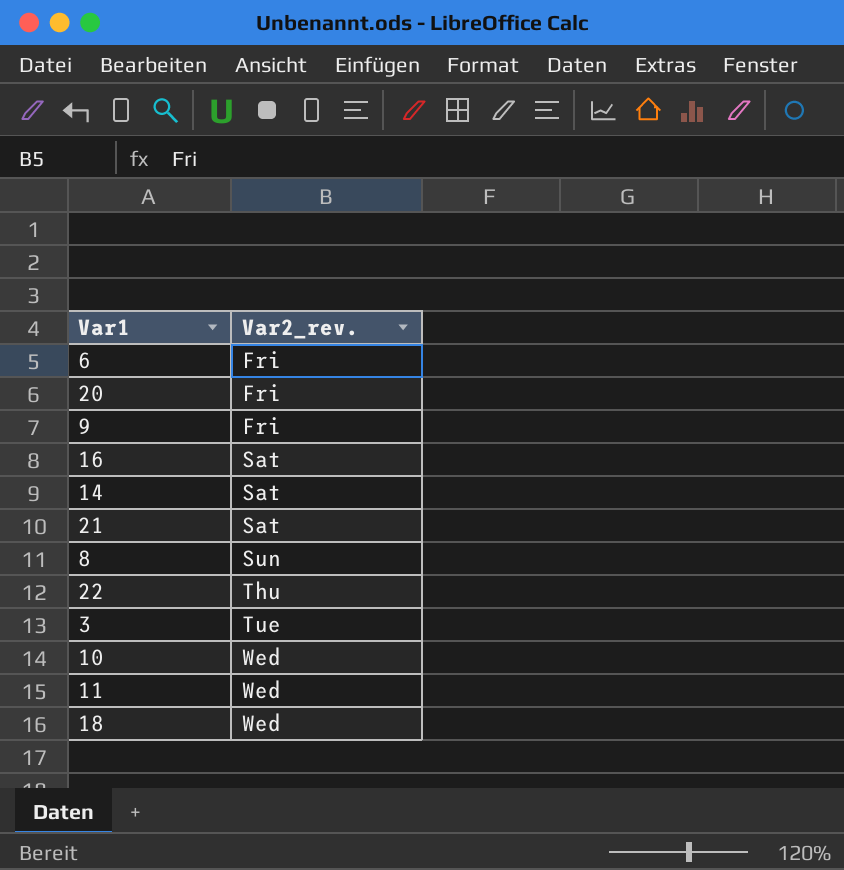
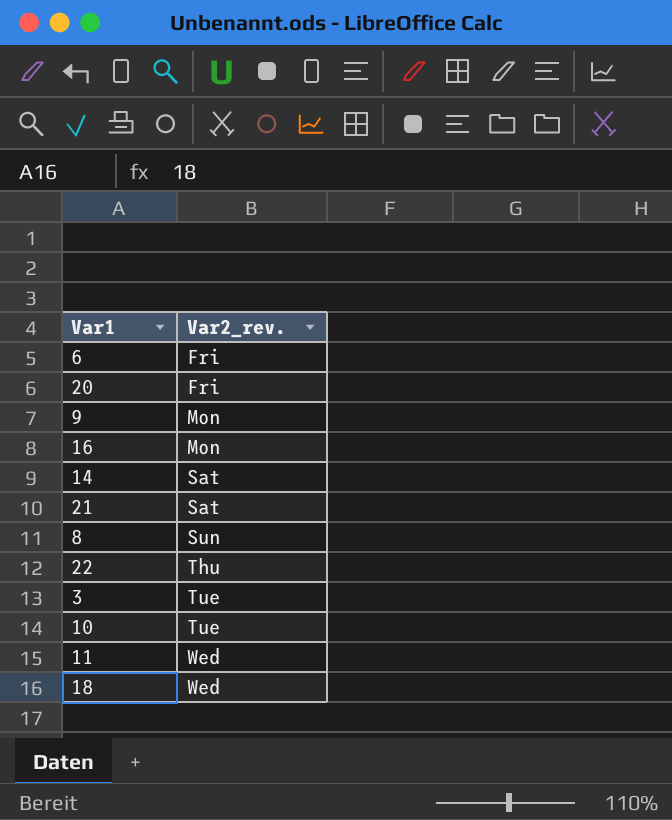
9 | Var2_rev.: Fri -> Mon
16 | Var2_rev.: Sat -> Mon
10 | Var2_rev.: Wed -> Tue

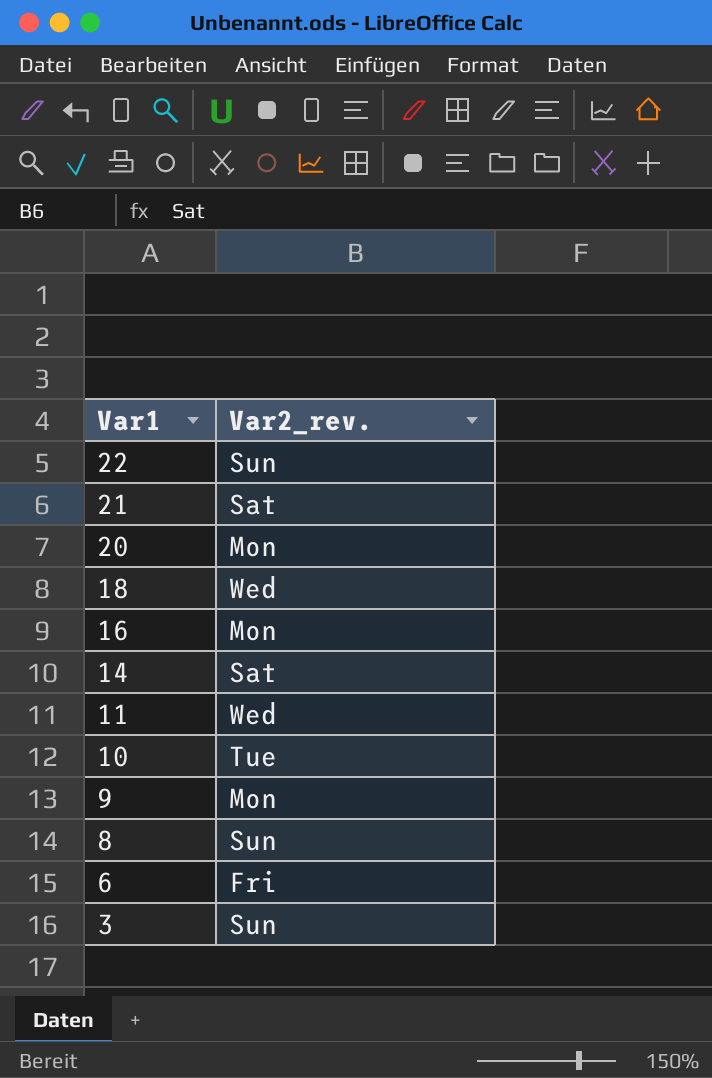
row order: Var2_rev. ascending -> Var1 descending
22 | Var2_rev.: Thu -> Sun
20 | Var2_rev.: Fri -> Mon
3 | Var2_rev.: Tue -> Sun

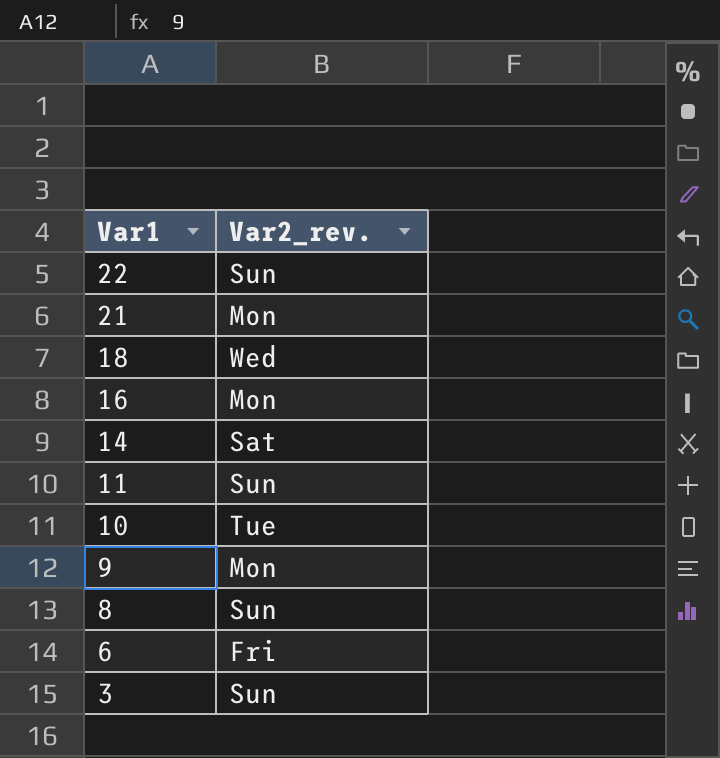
row 20: Mon -> none
21 | Var2_rev.: Sat -> Mon
11 | Var2_rev.: Wed -> Sun

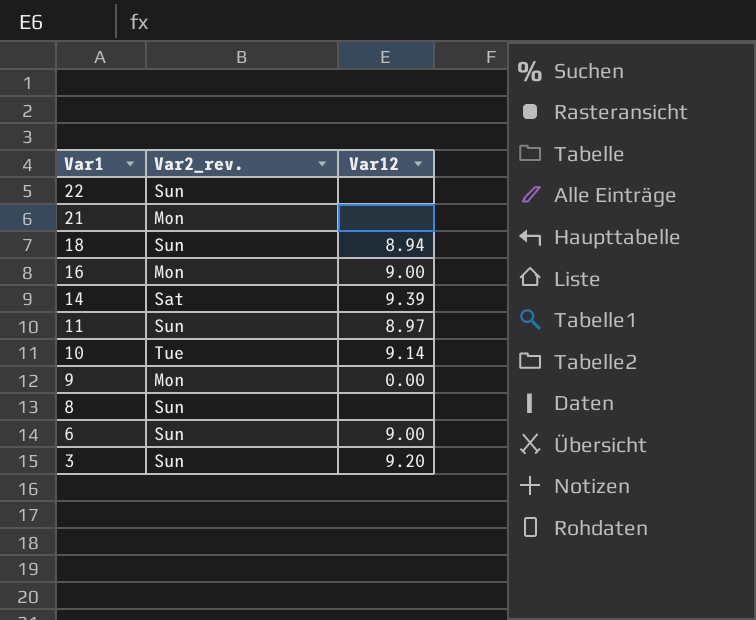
column Var12 | position: none -> 3
18 | Var2_rev.: Wed -> Sun
6 | Var2_rev.: Fri -> Sun

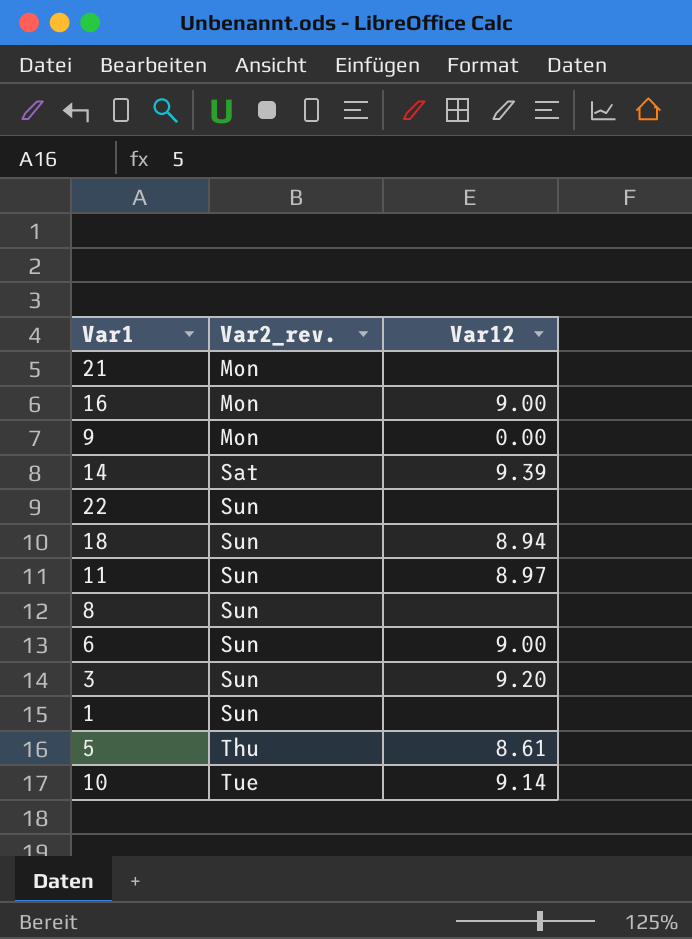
row order: Var1 descending -> Var2_rev. ascending
row 1: none -> Sun | none
row 5: none -> Thu | 8.61

